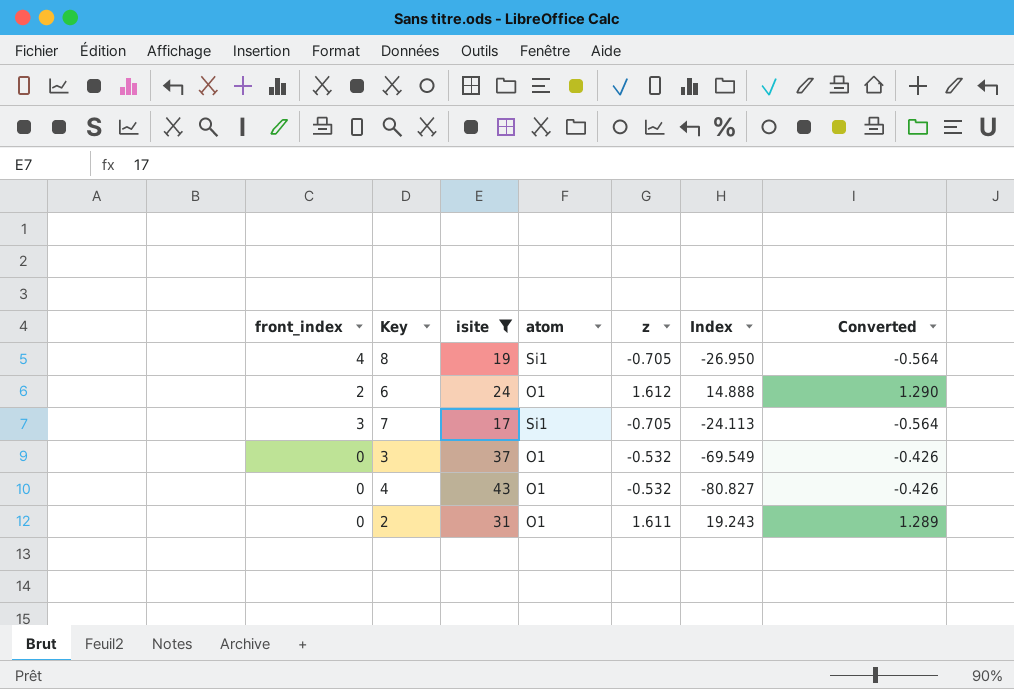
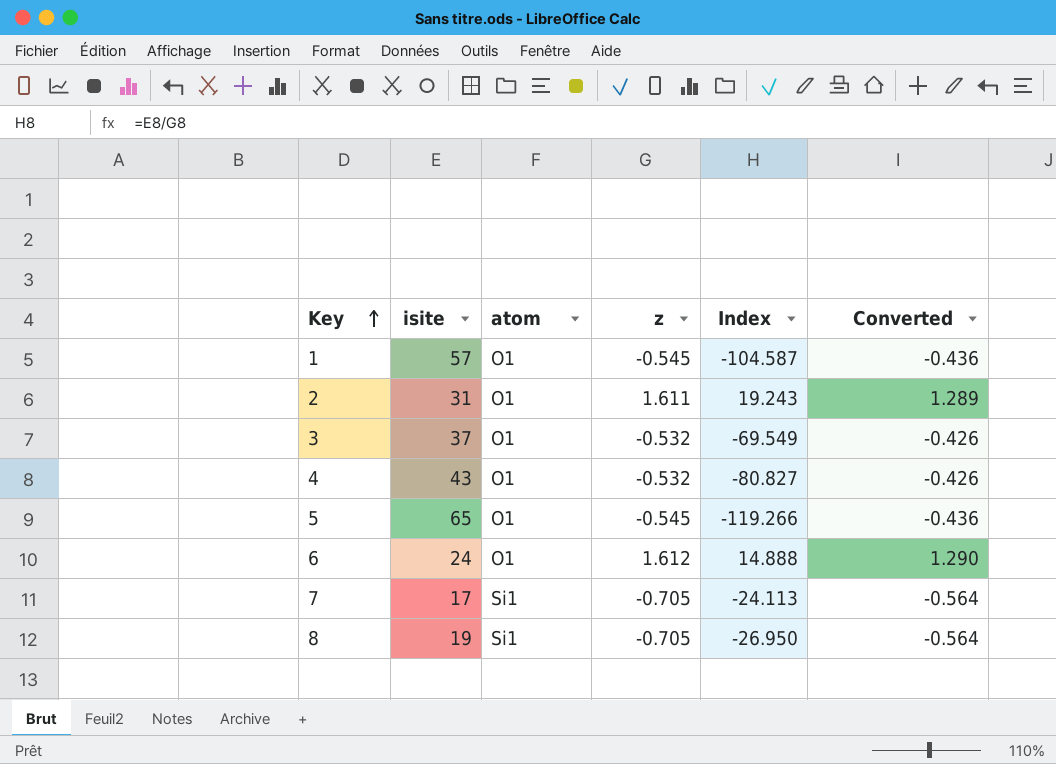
filter: isite <= 43 -> none
row order: none -> Key ascending
column front_index | position: 1 -> none

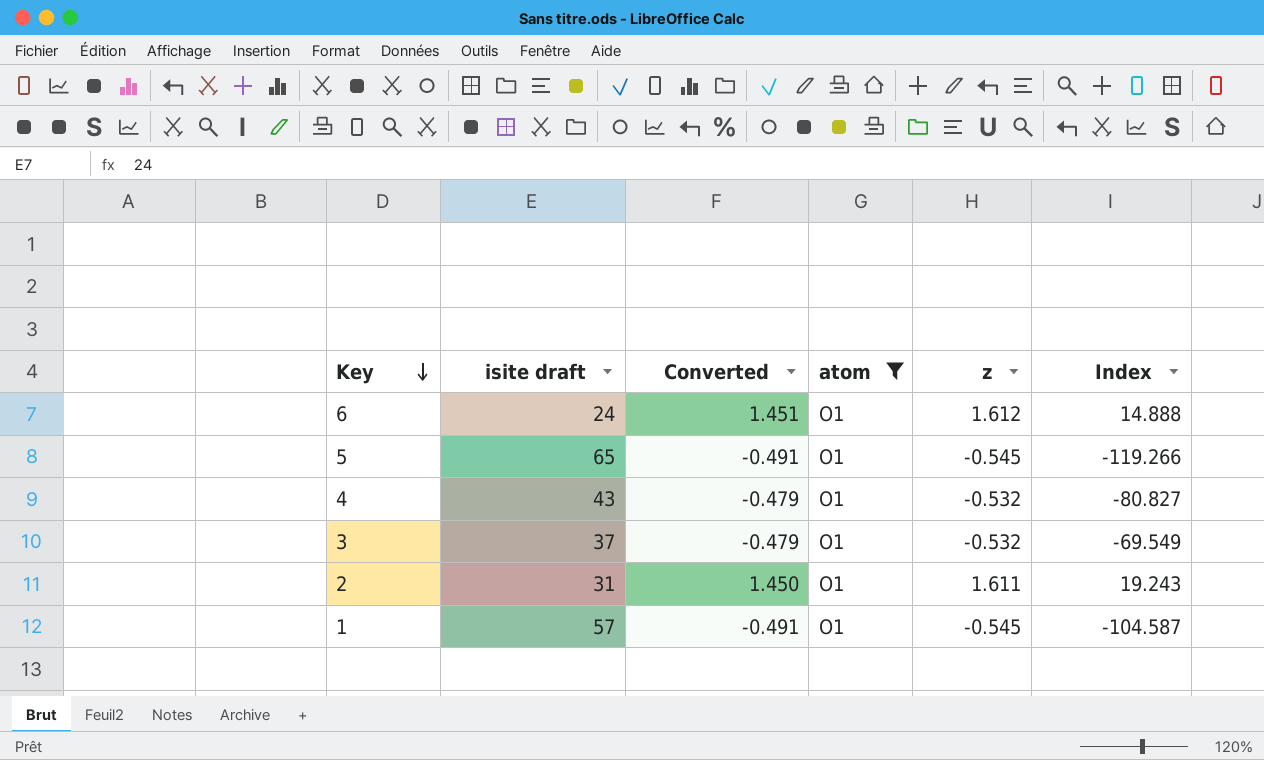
filter: none -> atom = O1
row order: Key ascending -> Key descending
column name: isite -> isite draft
column Converted | formula: [z] * 0.8 -> [z] * 0.9
column Converted | position: 6 -> 3

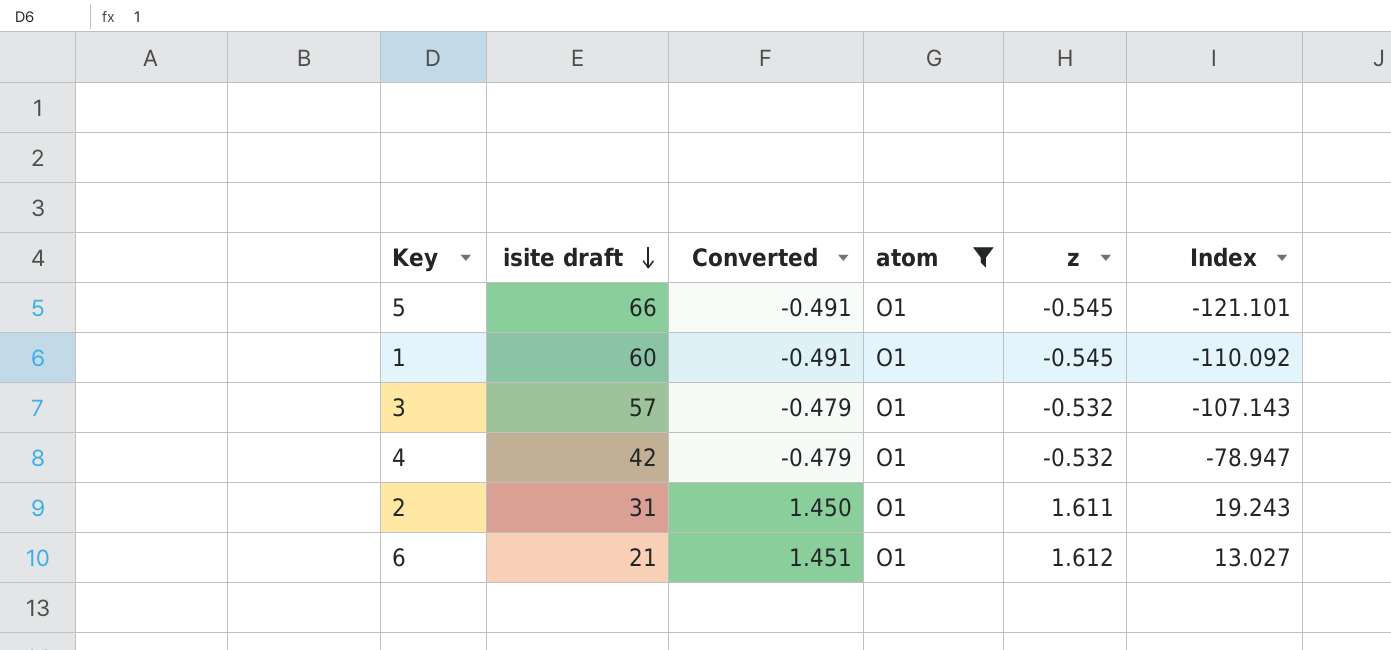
row order: Key descending -> isite draft descending
5 | isite draft: 65 -> 66
5 | Index: -119.266 -> -121.101
1 | isite draft: 57 -> 60
1 | Index: -104.587 -> -110.092
3 | isite draft: 37 -> 57
3 | Index: -69.549 -> -107.143
4 | isite draft: 43 -> 42
4 | Index: -80.827 -> -78.947
6 | isite draft: 24 -> 21
6 | Index: 14.888 -> 13.027

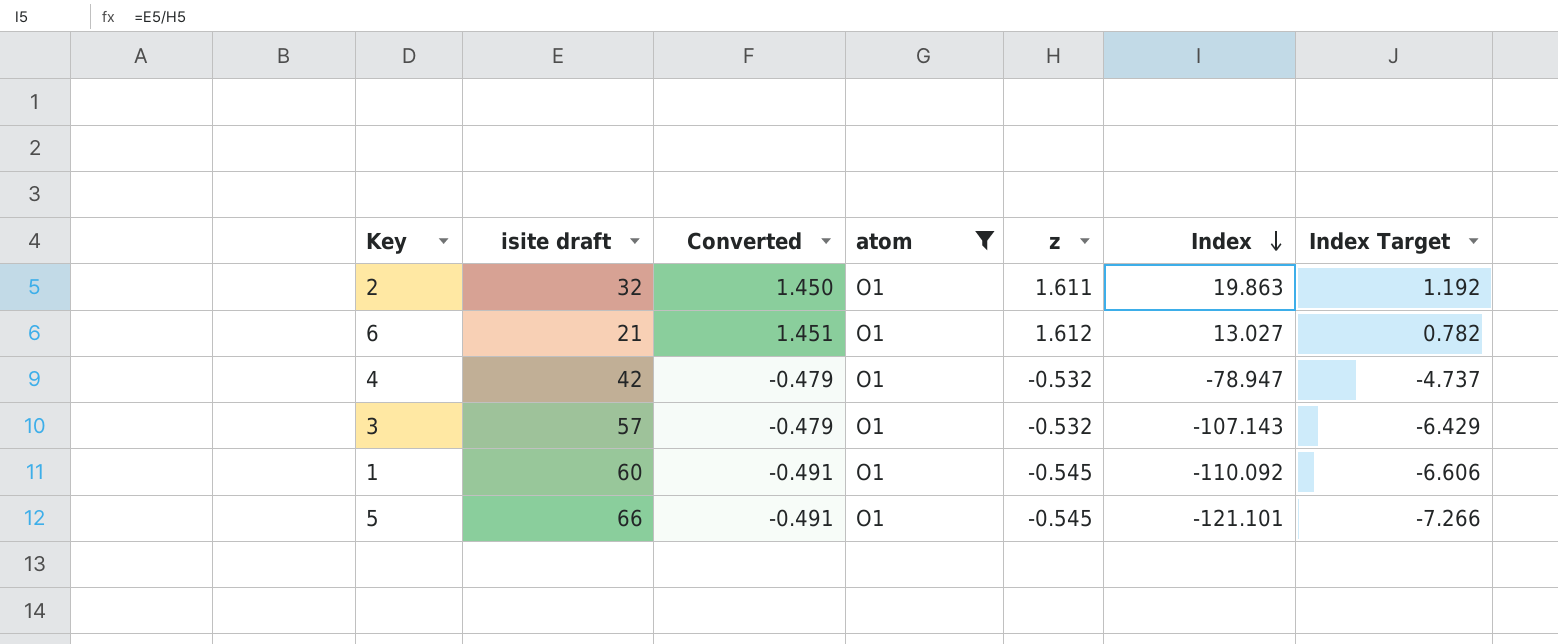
row order: isite draft descending -> Index descending
column Index Target | formula: none -> [Index] * 0.06
2 | isite draft: 31 -> 32
2 | Index: 19.243 -> 19.863

